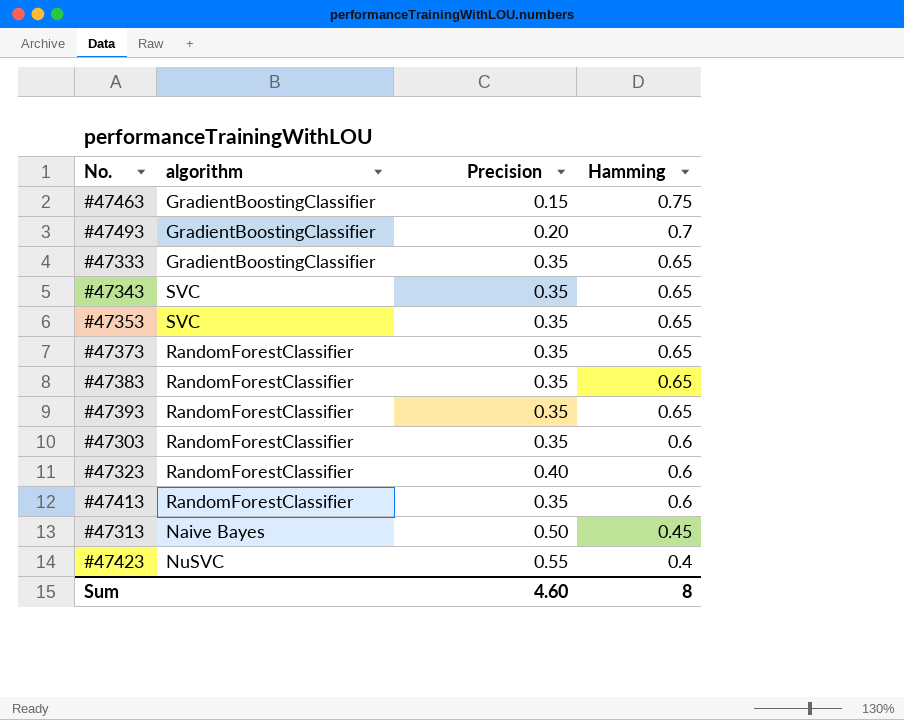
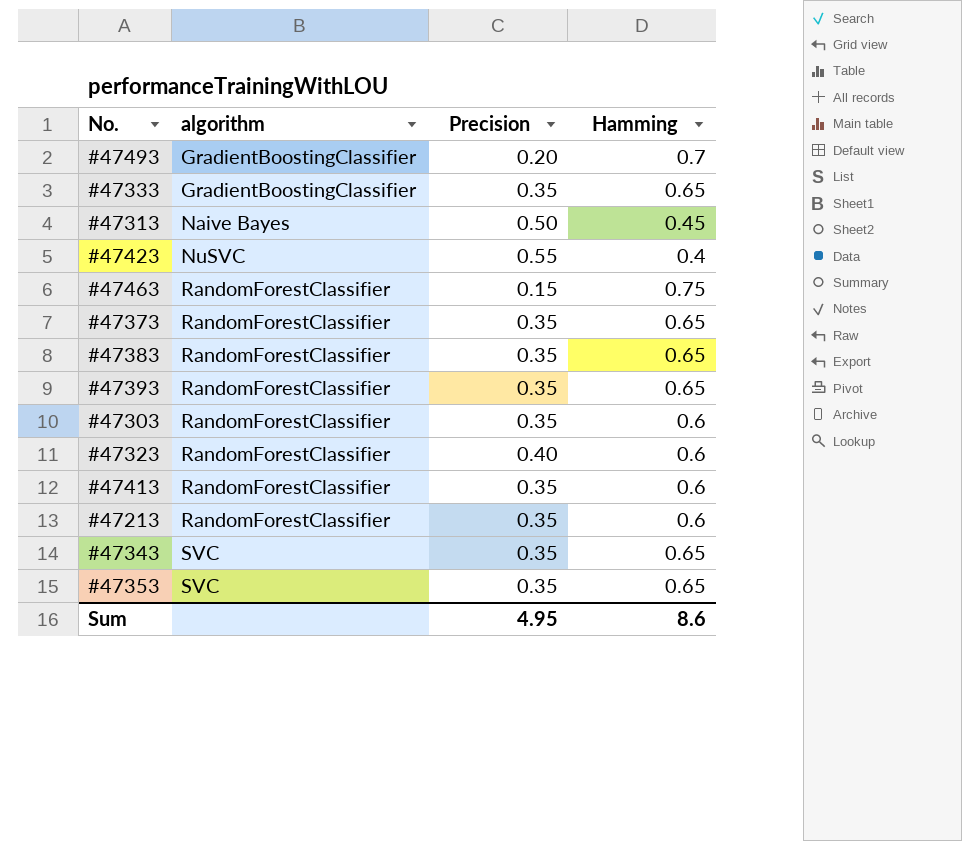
row order: Hamming descending -> algorithm ascending
#47463 | algorithm: GradientBoostingClassifier -> RandomForestClassifier
row #47213: none -> RandomForestClassifier | 0.35 | 0.6
Sum | Precision: 4.60 -> 4.95
Sum | Hamming: 8 -> 8.6

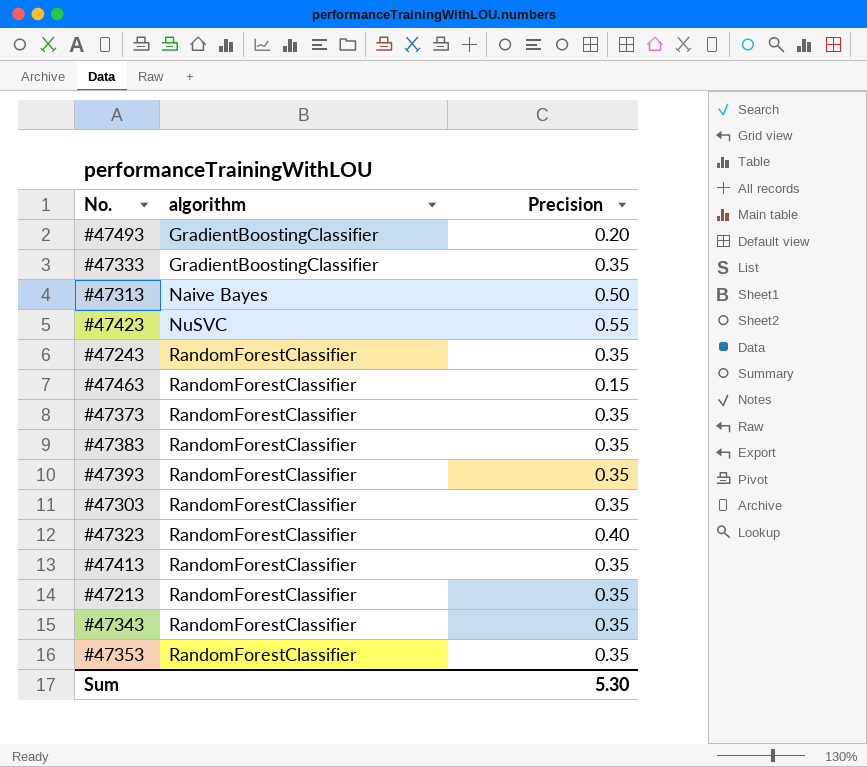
column Hamming | position: 4 -> none
row #47243: none -> RandomForestClassifier | 0.35
#47343 | algorithm: SVC -> RandomForestClassifier
#47353 | algorithm: SVC -> RandomForestClassifier
Sum | Precision: 4.95 -> 5.30

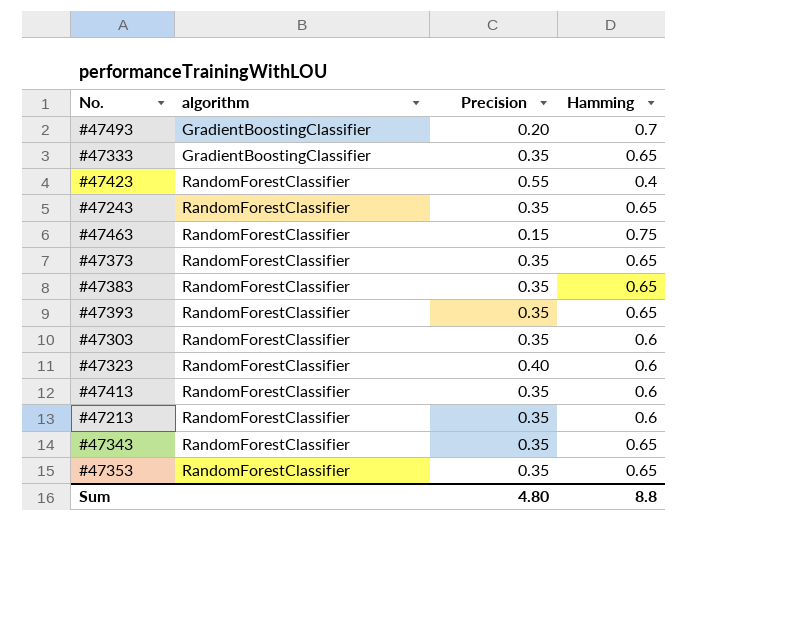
column Hamming | position: none -> 4
row #47313: Naive Bayes | 0.50 -> none
#47423 | algorithm: NuSVC -> RandomForestClassifier
Sum | Precision: 5.30 -> 4.80

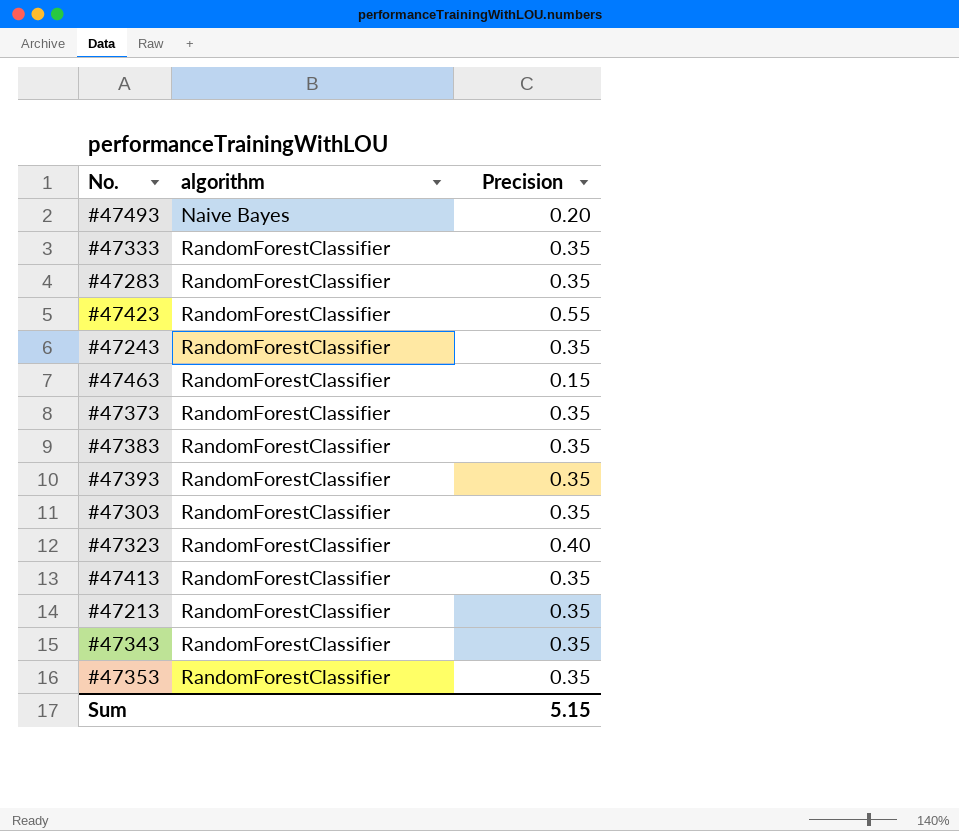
column Hamming | position: 4 -> none
#47493 | algorithm: GradientBoostingClassifier -> Naive Bayes
#47333 | algorithm: GradientBoostingClassifier -> RandomForestClassifier
row #47283: none -> RandomForestClassifier | 0.35
Sum | Precision: 4.80 -> 5.15

